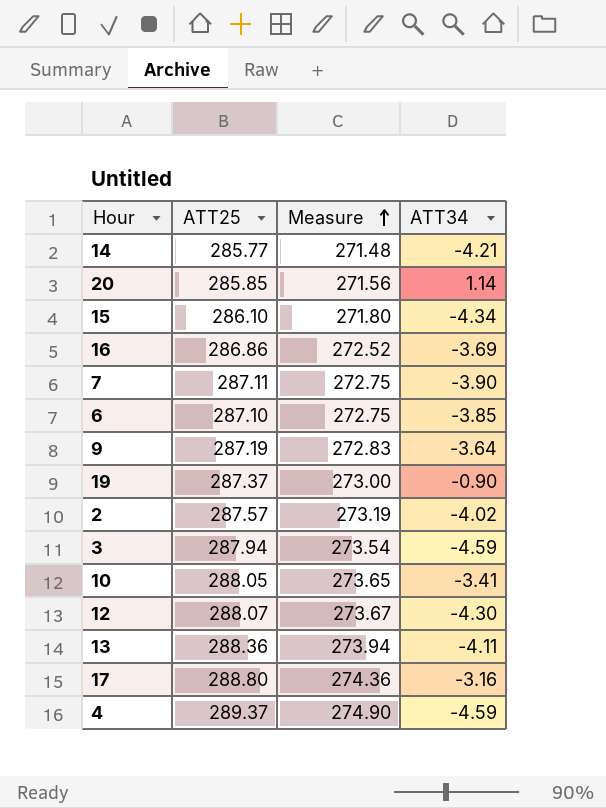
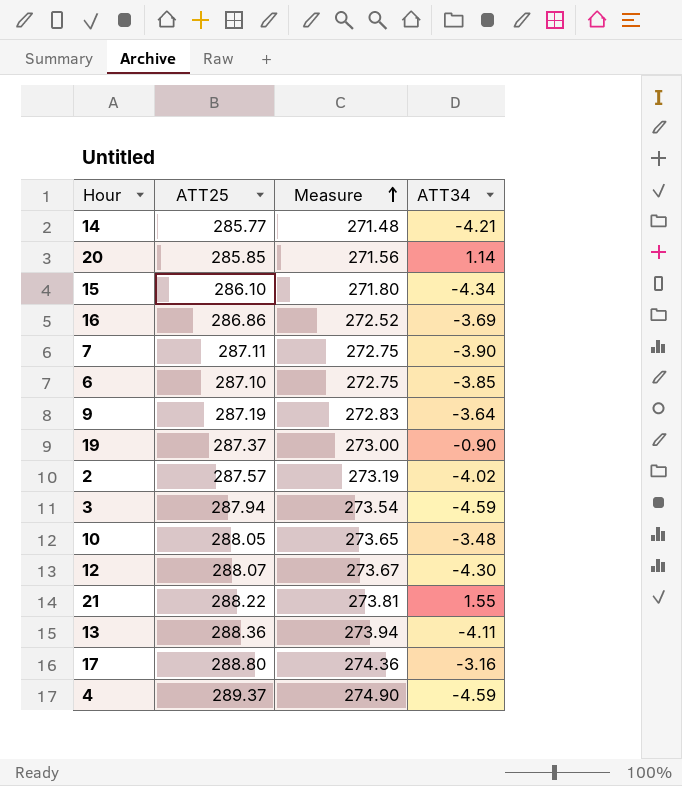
10 | ATT34: -3.41 -> -3.48
row 21: none -> 288.22 | 273.81 | 1.55

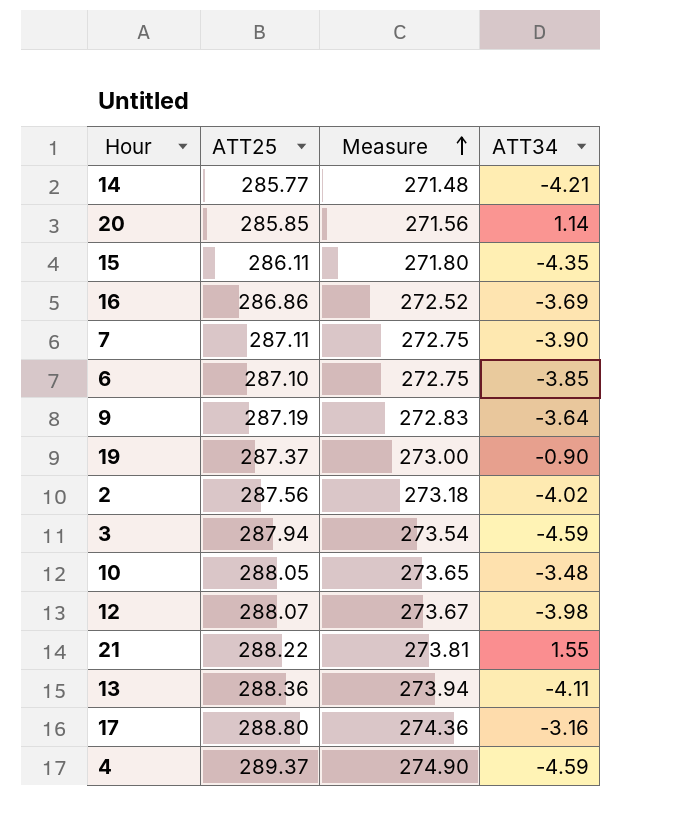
15 | ATT25: 286.10 -> 286.11
15 | ATT34: -4.34 -> -4.35
2 | ATT25: 287.57 -> 287.56
2 | Measure: 273.19 -> 273.18
12 | ATT34: -4.30 -> -3.98

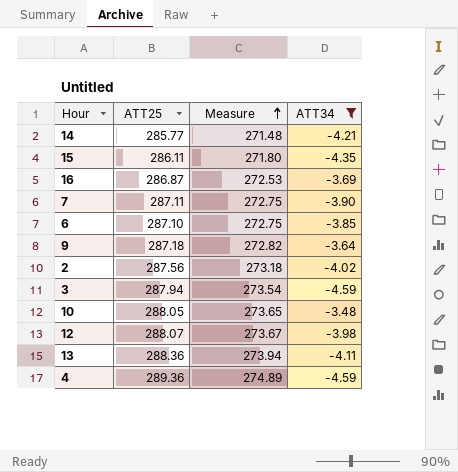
filter: none -> ATT34 <= -3.48
16 | ATT25: 286.86 -> 286.87
16 | Measure: 272.52 -> 272.53
9 | ATT25: 287.19 -> 287.18
9 | Measure: 272.83 -> 272.82
4 | ATT25: 289.37 -> 289.36
4 | Measure: 274.90 -> 274.89

